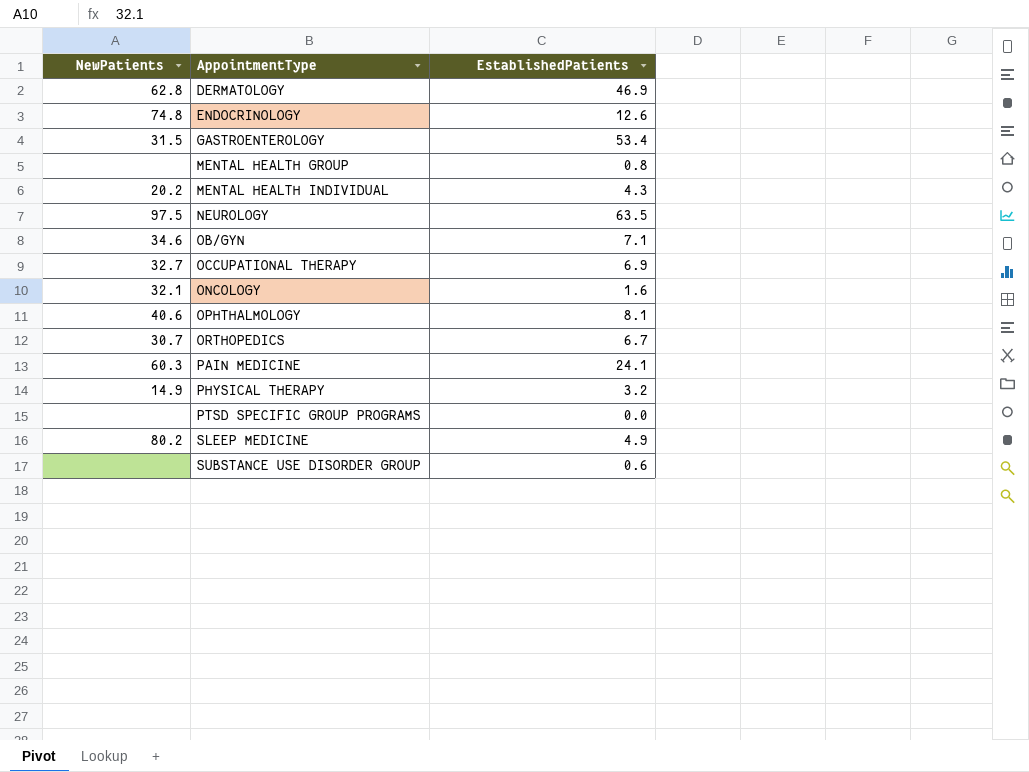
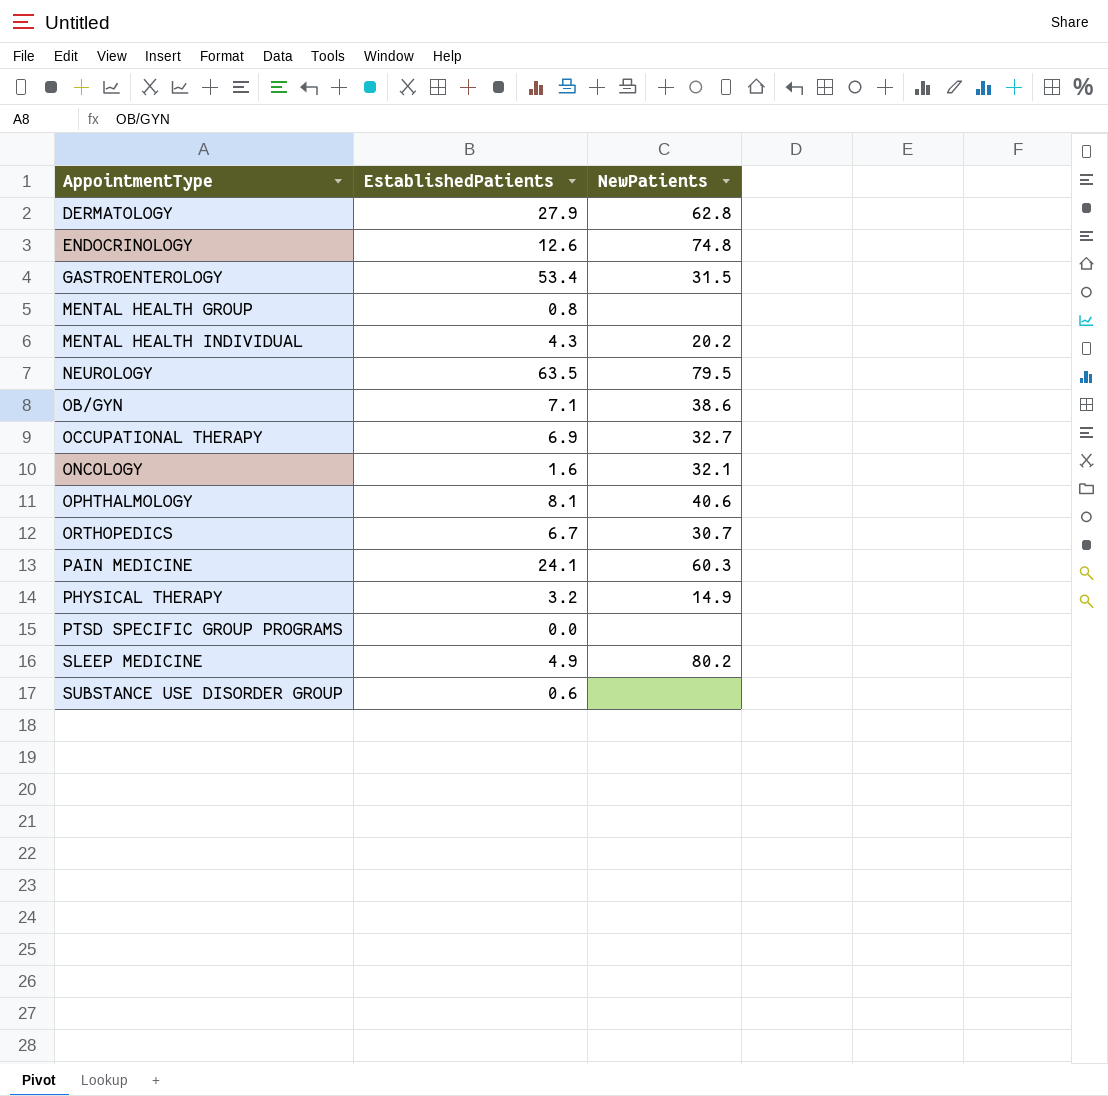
column NewPatients | position: 1 -> 3
DERMATOLOGY | EstablishedPatients: 46.9 -> 27.9
NEUROLOGY | NewPatients: 97.5 -> 79.5
OB/GYN | NewPatients: 34.6 -> 38.6

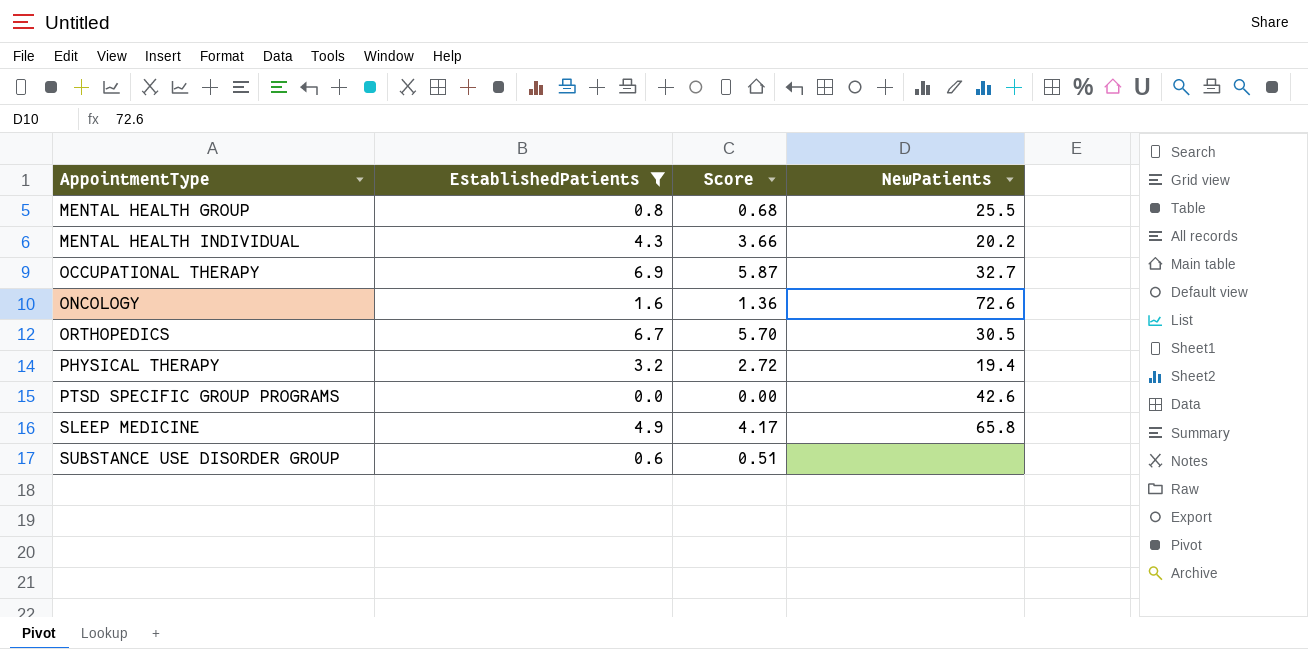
filter: none -> EstablishedPatients <= 6.9
column Score | formula: none -> [EstablishedPatients] * 0.85
MENTAL HEALTH GROUP | NewPatients: none -> 25.5
ONCOLOGY | NewPatients: 32.1 -> 72.6
ORTHOPEDICS | NewPatients: 30.7 -> 30.5
PHYSICAL THERAPY | NewPatients: 14.9 -> 19.4
PTSD SPECIFIC GROUP PROGRAMS | NewPatients: none -> 42.6
SLEEP MEDICINE | NewPatients: 80.2 -> 65.8

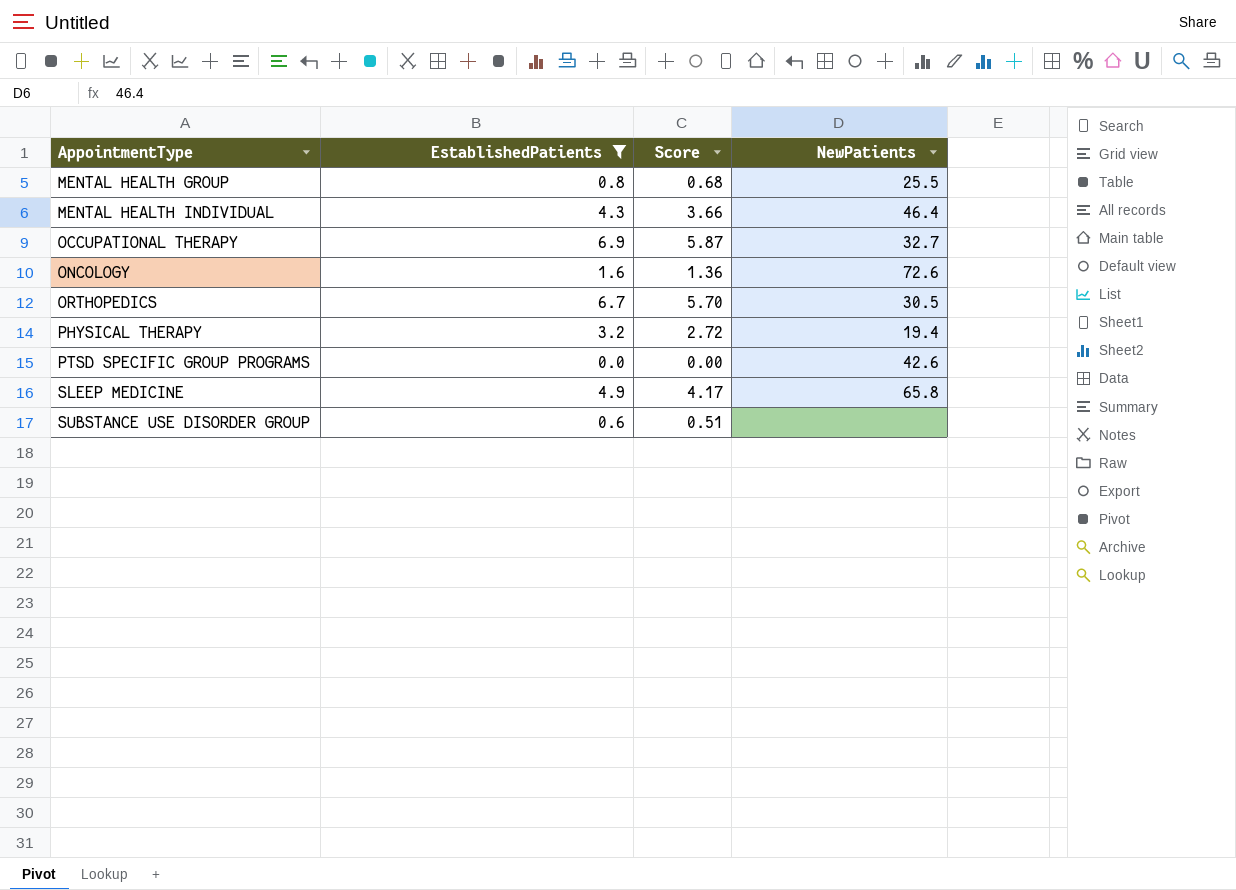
MENTAL HEALTH INDIVIDUAL | NewPatients: 20.2 -> 46.4

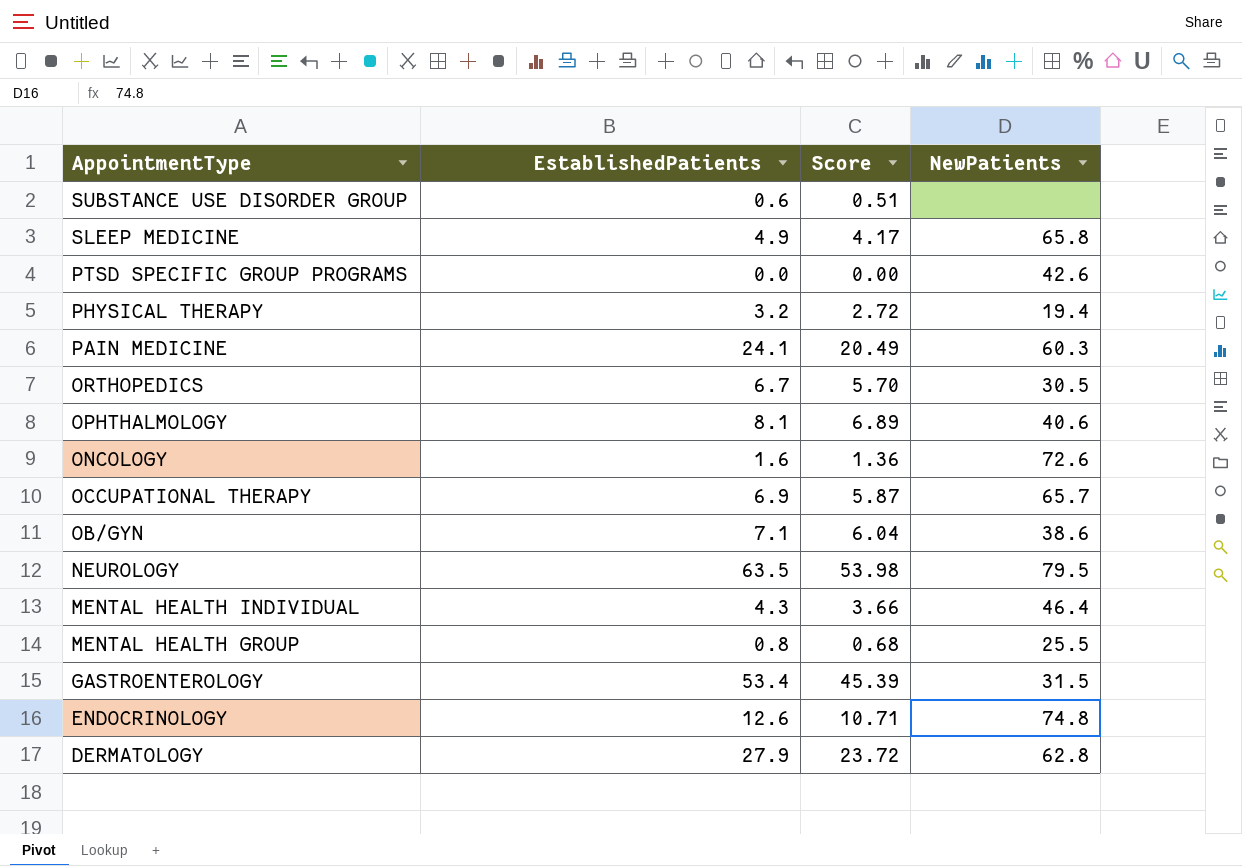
filter: EstablishedPatients <= 6.9 -> none
row order: AppointmentType ascending -> AppointmentType descending
OCCUPATIONAL THERAPY | NewPatients: 32.7 -> 65.7

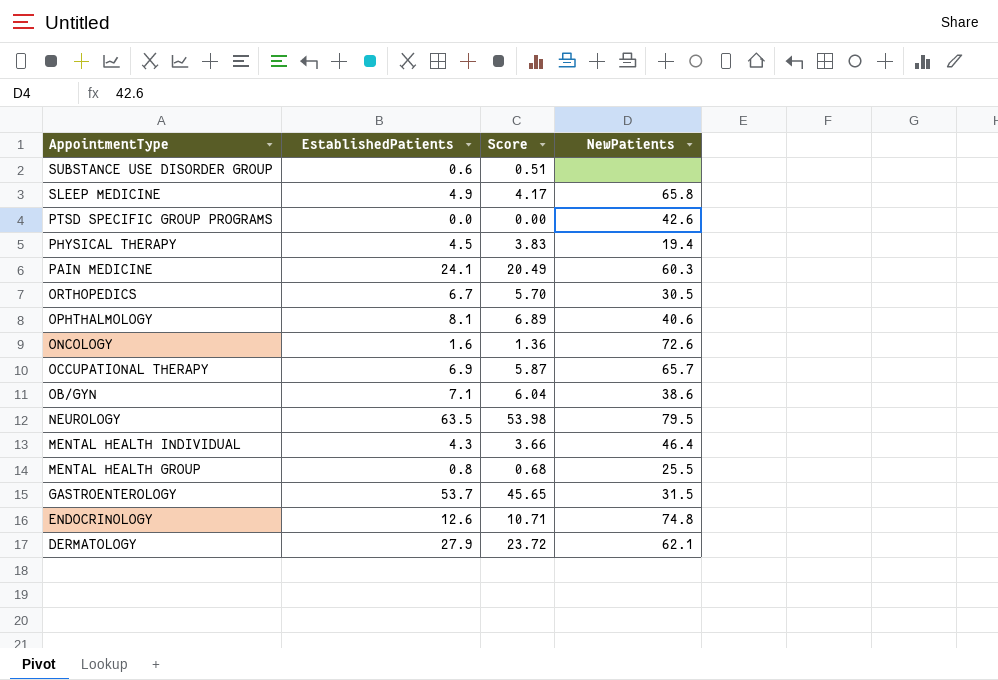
PHYSICAL THERAPY | EstablishedPatients: 3.2 -> 4.5
PHYSICAL THERAPY | Score: 2.72 -> 3.83
GASTROENTEROLOGY | EstablishedPatients: 53.4 -> 53.7
GASTROENTEROLOGY | Score: 45.39 -> 45.65
DERMATOLOGY | NewPatients: 62.8 -> 62.1

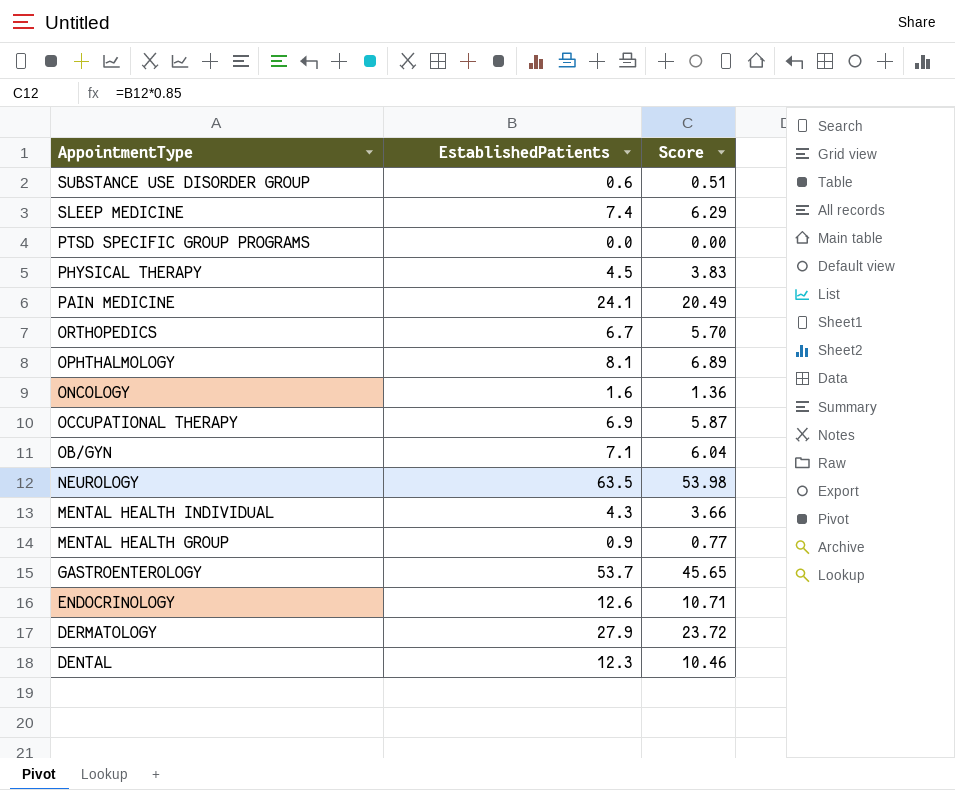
column NewPatients | position: 4 -> none
SLEEP MEDICINE | EstablishedPatients: 4.9 -> 7.4
SLEEP MEDICINE | Score: 4.17 -> 6.29
MENTAL HEALTH GROUP | EstablishedPatients: 0.8 -> 0.9
MENTAL HEALTH GROUP | Score: 0.68 -> 0.77
row DENTAL: none -> 12.3 | 10.46

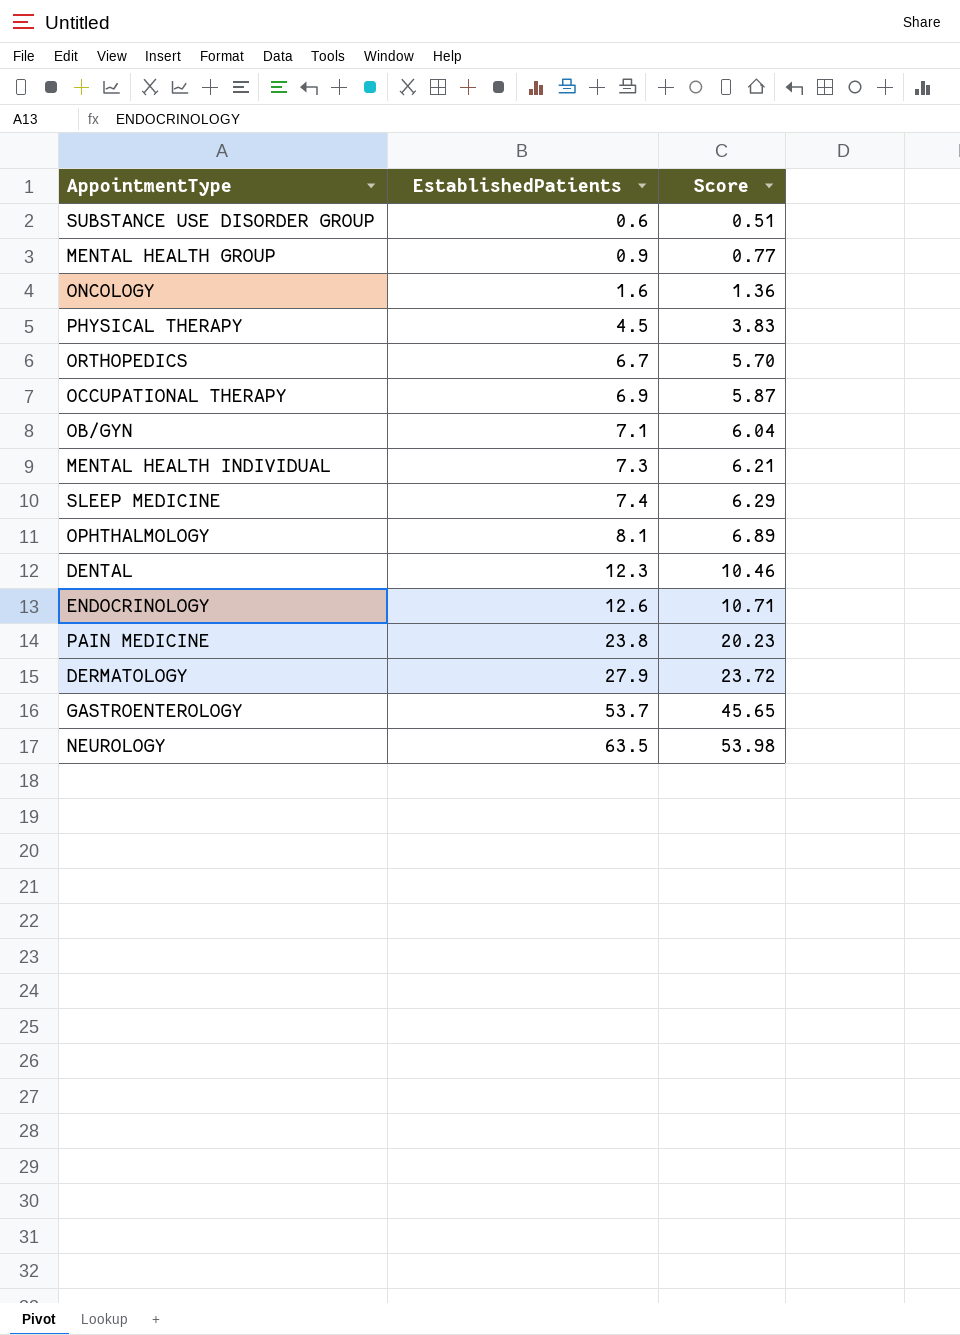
row order: AppointmentType descending -> EstablishedPatients ascending
row PTSD SPECIFIC GROUP PROGRAMS: 0.0 | 0.00 -> none
MENTAL HEALTH INDIVIDUAL | EstablishedPatients: 4.3 -> 7.3
MENTAL HEALTH INDIVIDUAL | Score: 3.66 -> 6.21
PAIN MEDICINE | EstablishedPatients: 24.1 -> 23.8
PAIN MEDICINE | Score: 20.49 -> 20.23

